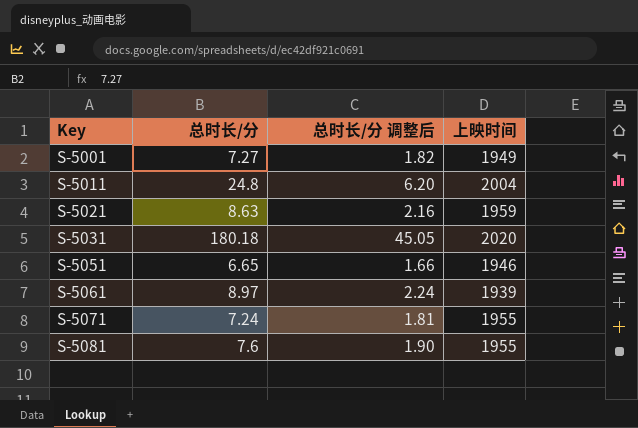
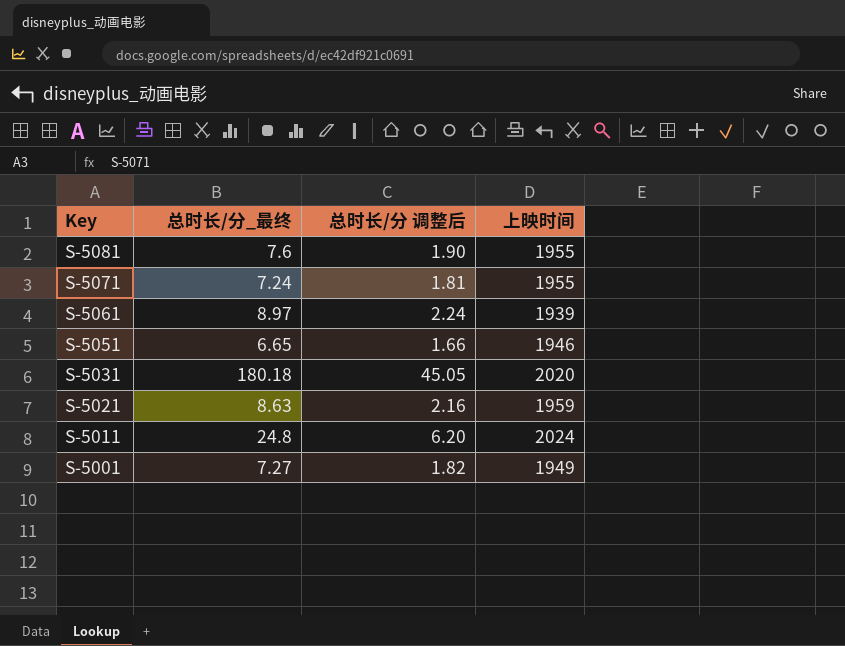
row order: Key ascending -> Key descending
column name: 总时长/分 -> 总时长/分_最终
S-5011 | 上映时间: 2004 -> 2024

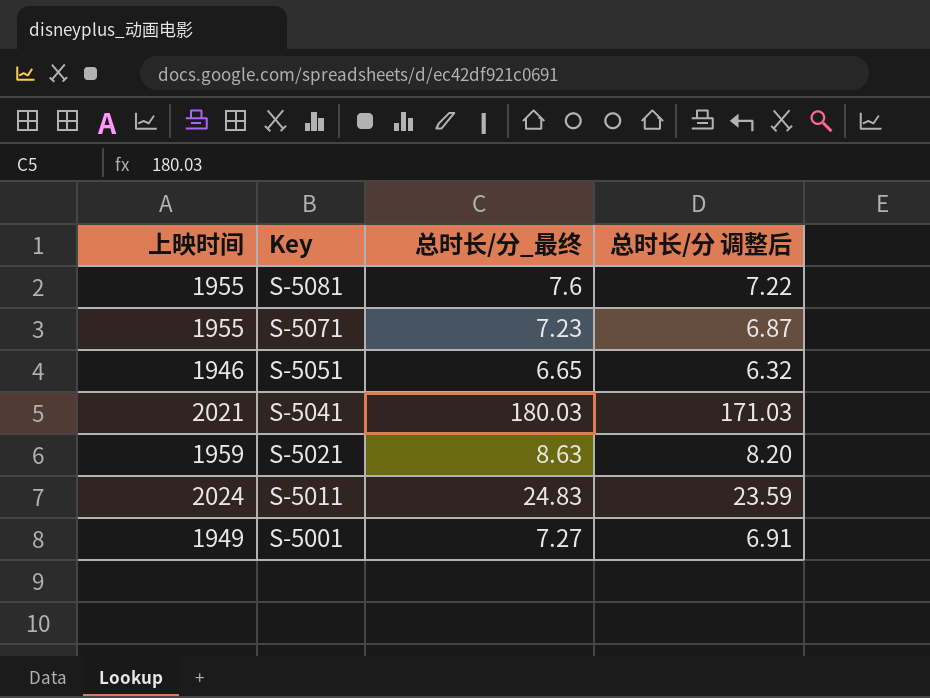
column 上映时间 | position: 4 -> 1
column 总时长/分 调整后 | formula: [总时长/分_最终] * 0.25 -> [总时长/分_最终] * 0.95
row S-5061: 8.97 | 2.24 | 1939 -> none
row S-5031: 180.18 | 45.05 | 2020 -> none
S-5071 | 总时长/分_最终: 7.24 -> 7.23
row S-5041: none -> 2021 | 180.03 | 171.03
S-5011 | 总时长/分_最终: 24.8 -> 24.83

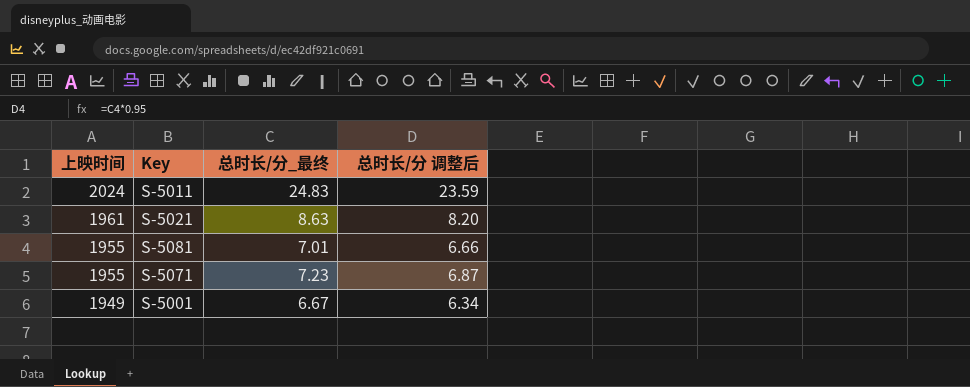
row order: Key descending -> 上映时间 descending
row S-5051: 1946 | 6.65 | 6.32 -> none
row S-5041: 2021 | 180.03 | 171.03 -> none
S-5021 | 上映时间: 1959 -> 1961
S-5081 | 总时长/分_最终: 7.6 -> 7.01
S-5081 | 总时长/分 调整后: 7.22 -> 6.66
S-5001 | 总时长/分_最终: 7.27 -> 6.67
S-5001 | 总时长/分 调整后: 6.91 -> 6.34

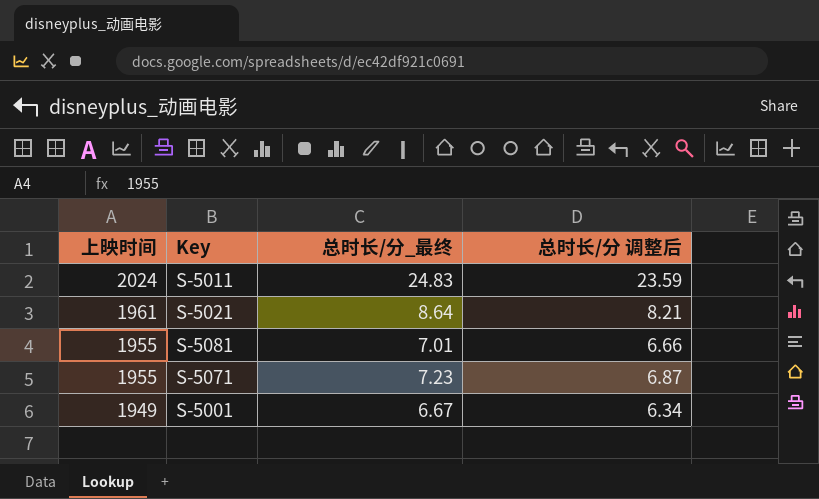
S-5021 | 总时长/分_最终: 8.63 -> 8.64
S-5021 | 总时长/分 调整后: 8.20 -> 8.21

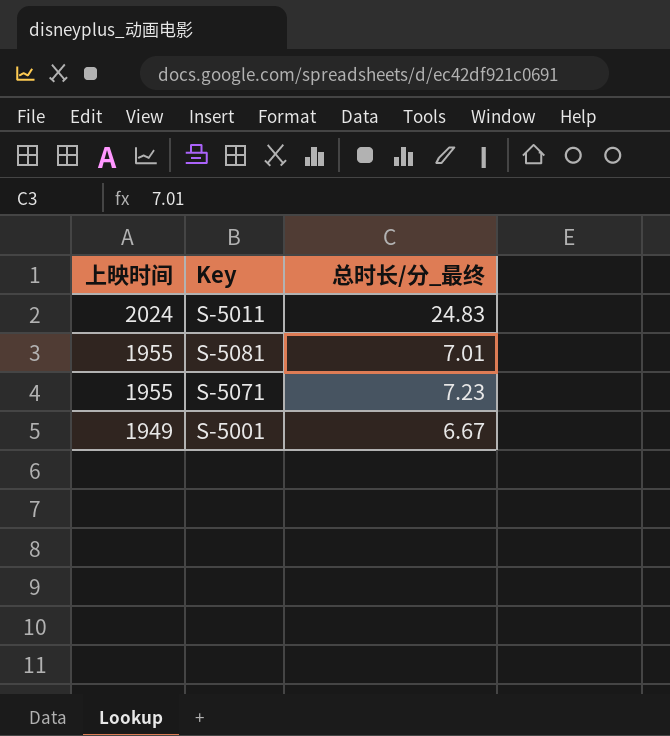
column 总时长/分 调整后 | formula: [总时长/分_最终] * 0.95 -> none
row S-5021: 1961 | 8.64 | 8.21 -> none

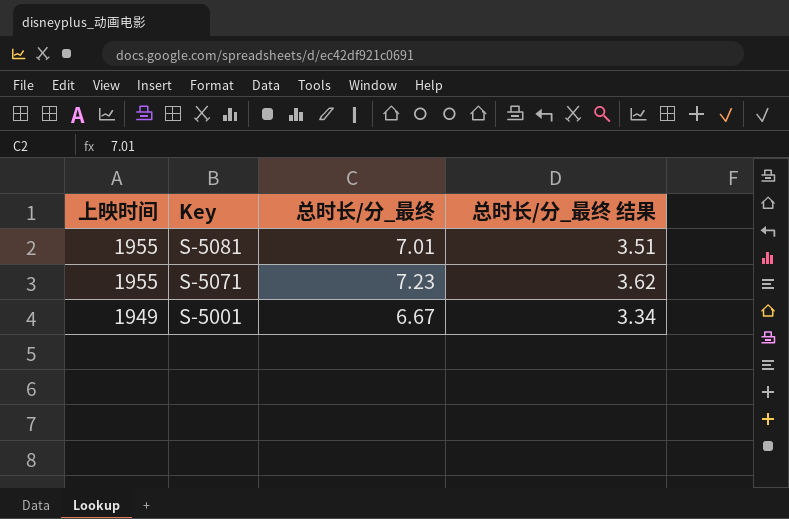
column 总时长/分_最终 结果 | formula: none -> [总时长/分_最终] * 0.5
row S-5011: 2024 | 24.83 -> none

